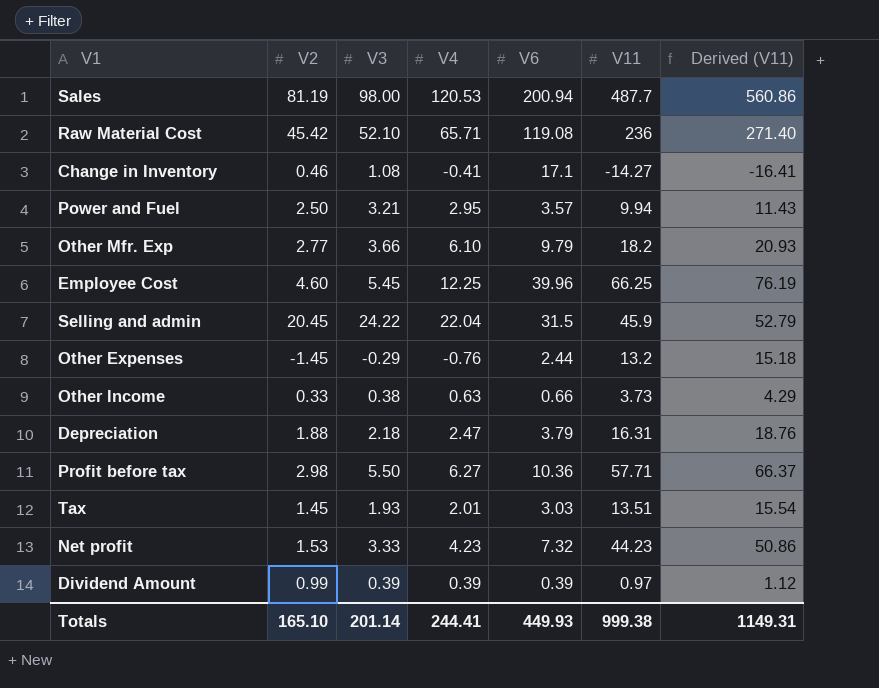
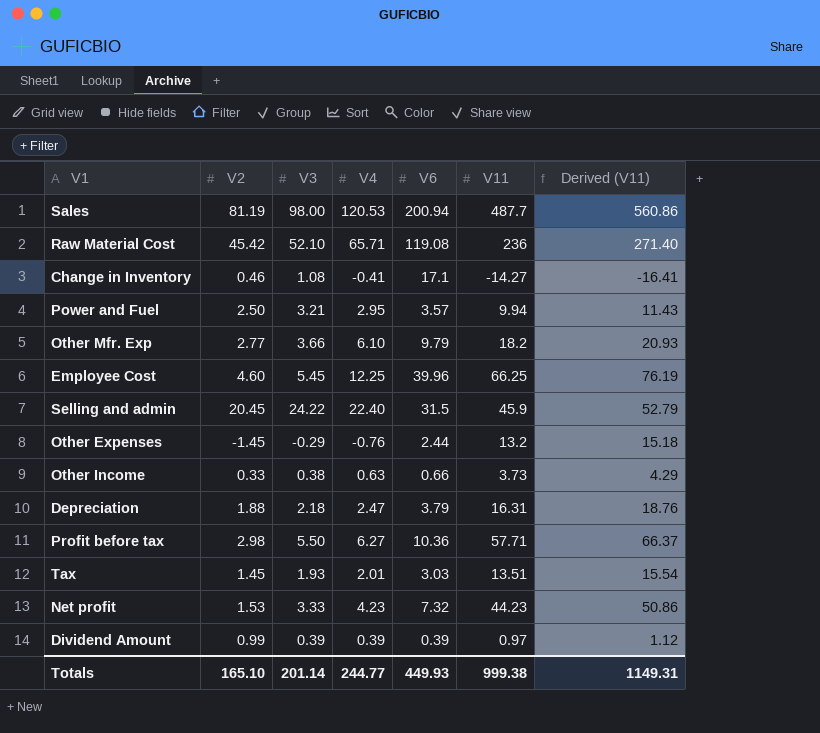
Selling and admin | V4: 22.04 -> 22.40
Totals | V4: 244.41 -> 244.77

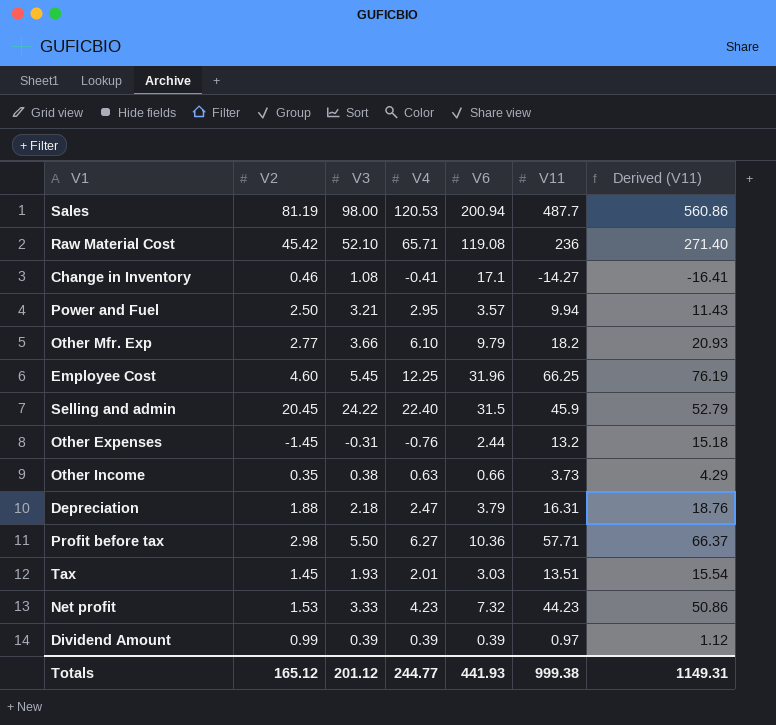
Employee Cost | V6: 39.96 -> 31.96
Other Expenses | V3: -0.29 -> -0.31
Other Income | V2: 0.33 -> 0.35
Totals | V2: 165.10 -> 165.12
Totals | V3: 201.14 -> 201.12
Totals | V6: 449.93 -> 441.93

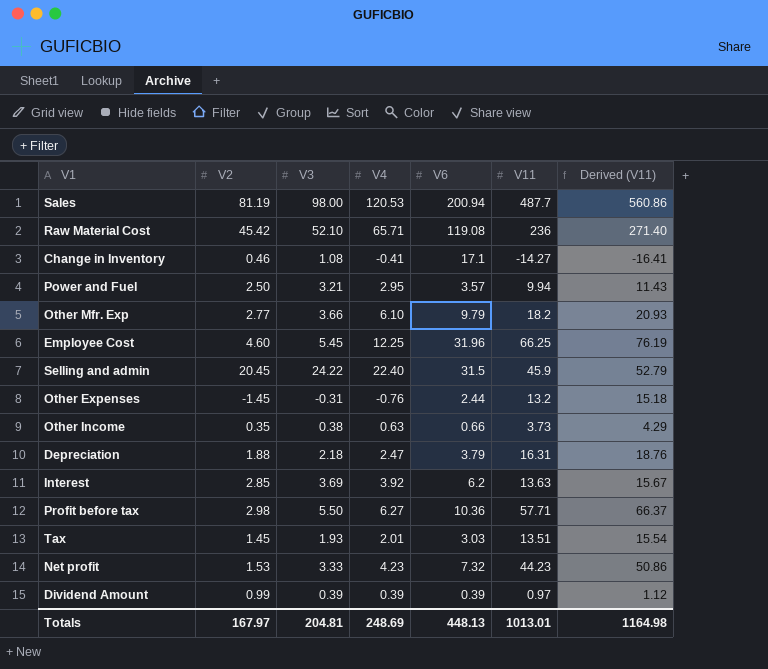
row Interest: none -> 2.85 | 3.69 | 3.92 | 6.2 | 13.63 | 15.67
Totals | V2: 165.12 -> 167.97
Totals | V3: 201.12 -> 204.81
Totals | V4: 244.77 -> 248.69
Totals | V6: 441.93 -> 448.13
Totals | V11: 999.38 -> 1013.01
Totals | Derived (V11): 1149.31 -> 1164.98

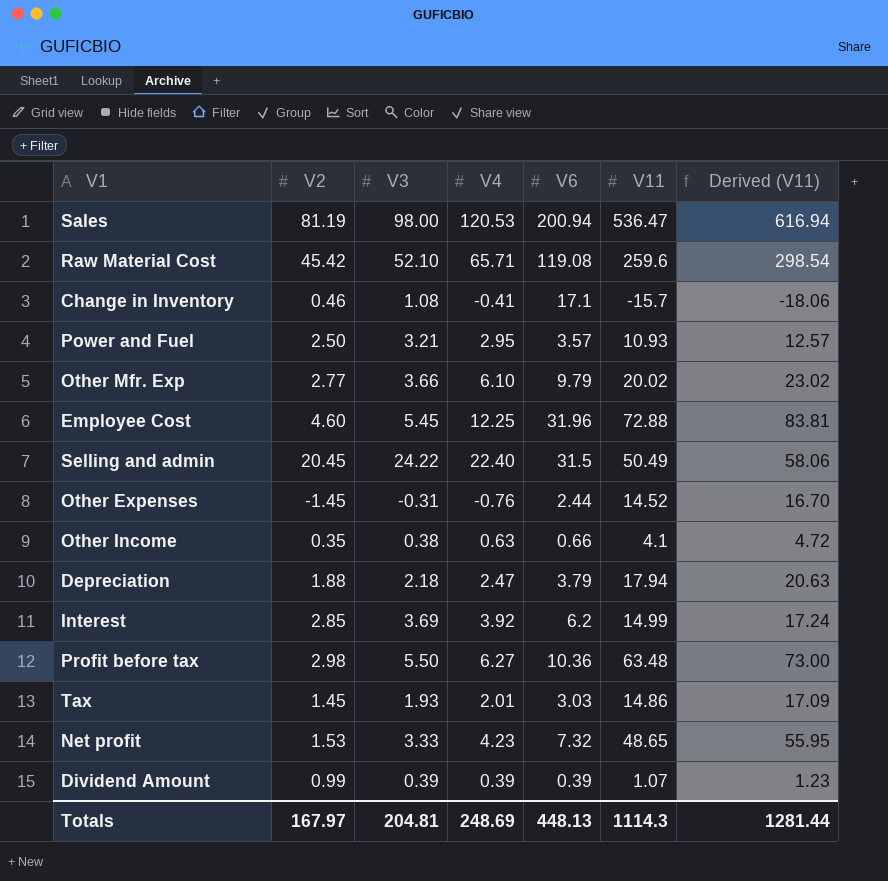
Sales | V11: 487.7 -> 536.47
Sales | Derived (V11): 560.86 -> 616.94
Raw Material Cost | V11: 236 -> 259.6
Raw Material Cost | Derived (V11): 271.40 -> 298.54
Change in Inventory | V11: -14.27 -> -15.7
Change in Inventory | Derived (V11): -16.41 -> -18.06
Power and Fuel | V11: 9.94 -> 10.93
Power and Fuel | Derived (V11): 11.43 -> 12.57
Other Mfr. Exp | V11: 18.2 -> 20.02
Other Mfr. Exp | Derived (V11): 20.93 -> 23.02
Employee Cost | V11: 66.25 -> 72.88
Employee Cost | Derived (V11): 76.19 -> 83.81
Selling and admin | V11: 45.9 -> 50.49
Selling and admin | Derived (V11): 52.79 -> 58.06
Other Expenses | V11: 13.2 -> 14.52
Other Expenses | Derived (V11): 15.18 -> 16.70
Other Income | V11: 3.73 -> 4.1
Other Income | Derived (V11): 4.29 -> 4.72
Depreciation | V11: 16.31 -> 17.94
Depreciation | Derived (V11): 18.76 -> 20.63
Interest | V11: 13.63 -> 14.99
Interest | Derived (V11): 15.67 -> 17.24
Profit before tax | V11: 57.71 -> 63.48
Profit before tax | Derived (V11): 66.37 -> 73.00
Tax | V11: 13.51 -> 14.86
Tax | Derived (V11): 15.54 -> 17.09
Net profit | V11: 44.23 -> 48.65
Net profit | Derived (V11): 50.86 -> 55.95
Dividend Amount | V11: 0.97 -> 1.07
Dividend Amount | Derived (V11): 1.12 -> 1.23
Totals | V11: 1013.01 -> 1114.3
Totals | Derived (V11): 1164.98 -> 1281.44

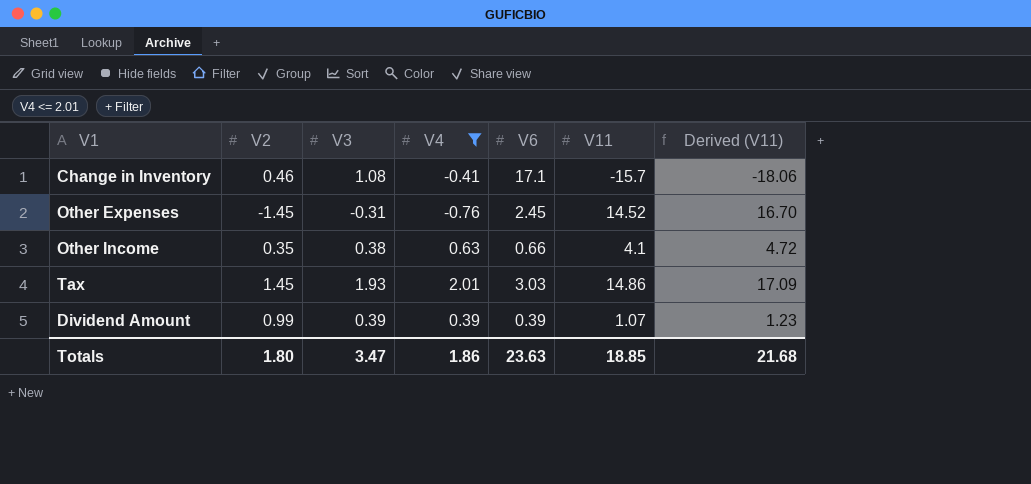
filter: none -> V4 <= 2.01
Other Expenses | V6: 2.44 -> 2.45
Totals | V2: 167.97 -> 1.80
Totals | V3: 204.81 -> 3.47
Totals | V4: 248.69 -> 1.86
Totals | V6: 448.13 -> 23.63
Totals | V11: 1114.3 -> 18.85
Totals | Derived (V11): 1281.44 -> 21.68

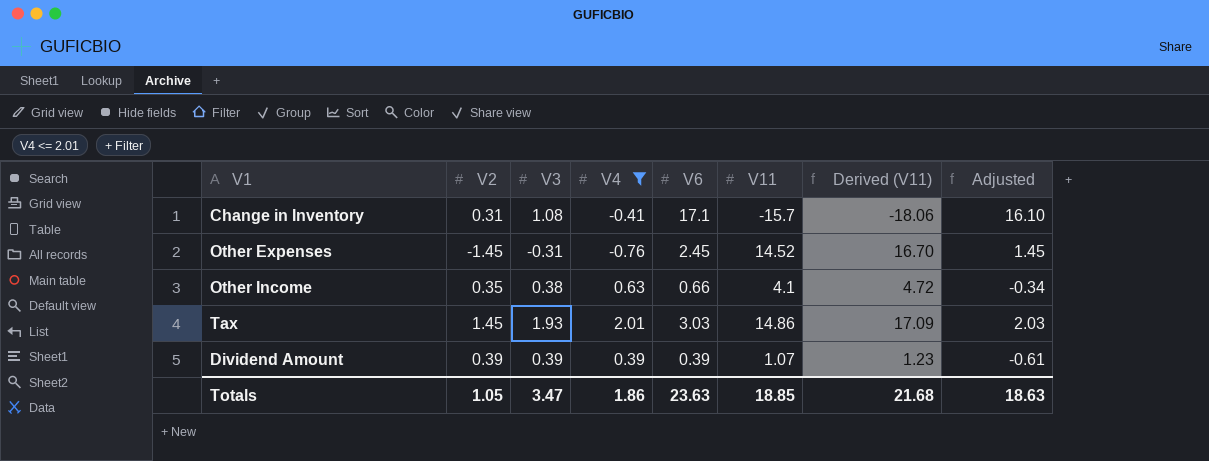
column Adjusted | formula: none -> [V6] - 1
Change in Inventory | V2: 0.46 -> 0.31
Dividend Amount | V2: 0.99 -> 0.39
Totals | V2: 1.80 -> 1.05

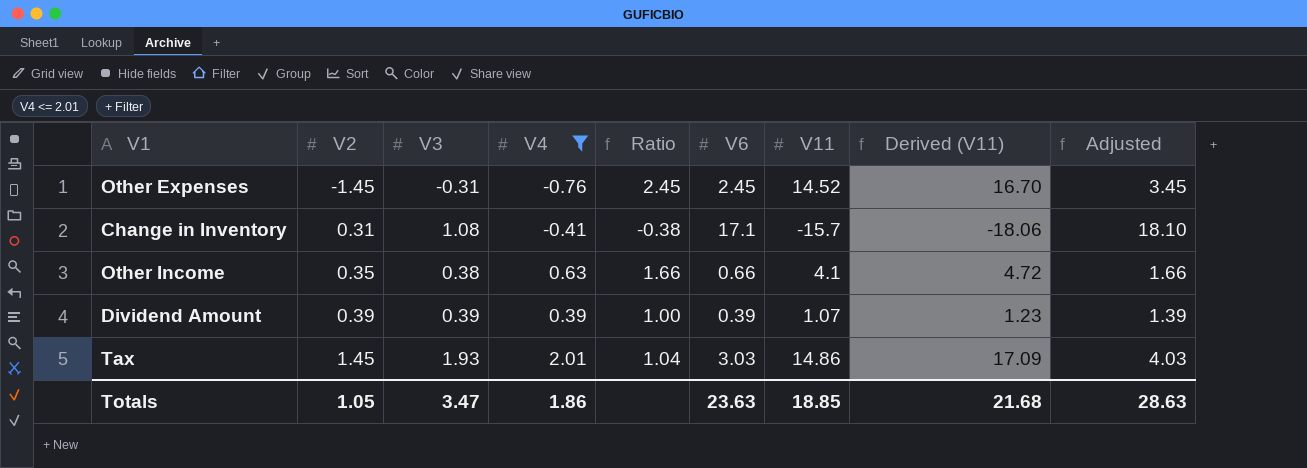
row order: none -> V2 ascending
column Ratio | formula: none -> [V4] / [V3]
column Adjusted | formula: [V6] - 1 -> [V6] + 1
Totals | Adjusted: 18.63 -> 28.63

